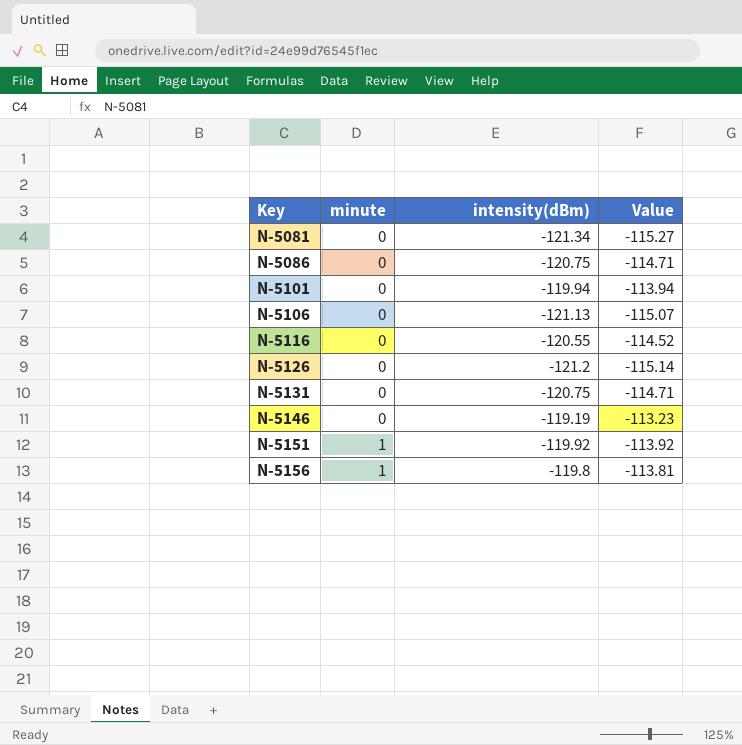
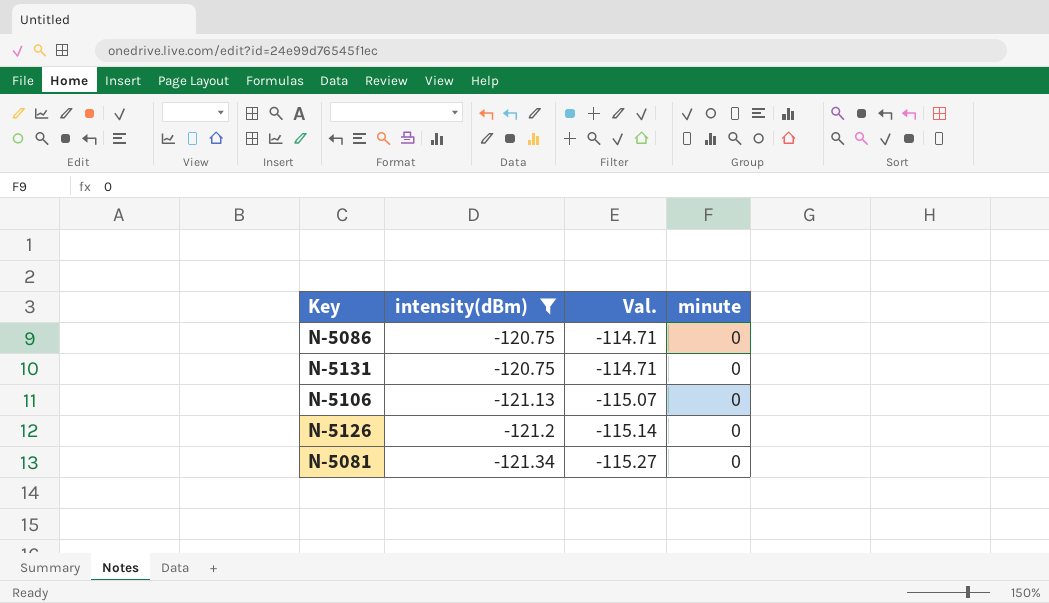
filter: none -> intensity(dBm) <= -120.75
row order: Key ascending -> intensity(dBm) descending
column name: Value -> Val.
column minute | position: 2 -> 4

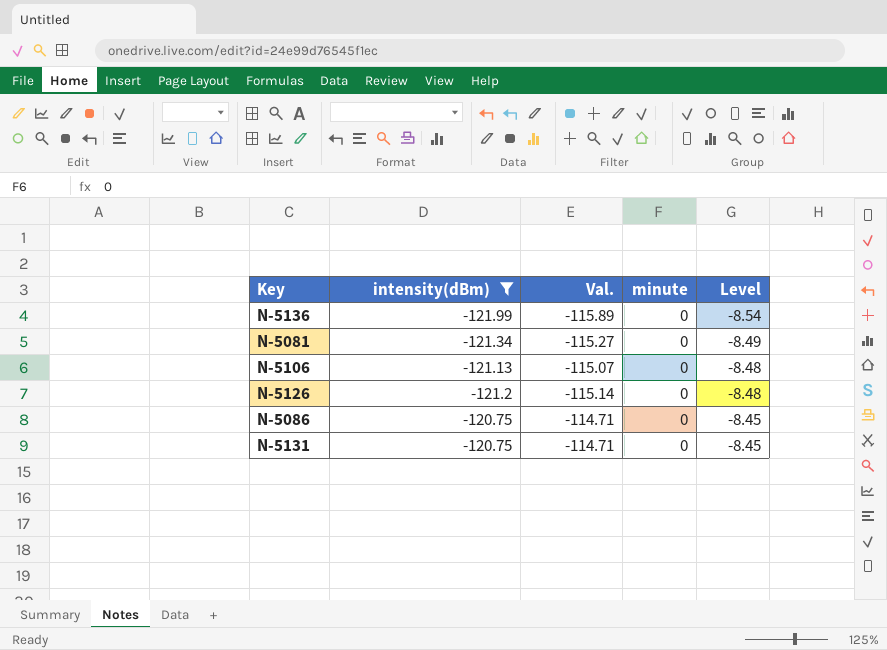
row order: intensity(dBm) descending -> Level ascending
column Level | formula: none -> [intensity(dBm)] * 0.07
row N-5136: none -> -121.99 | -115.89 | 0 | -8.54

